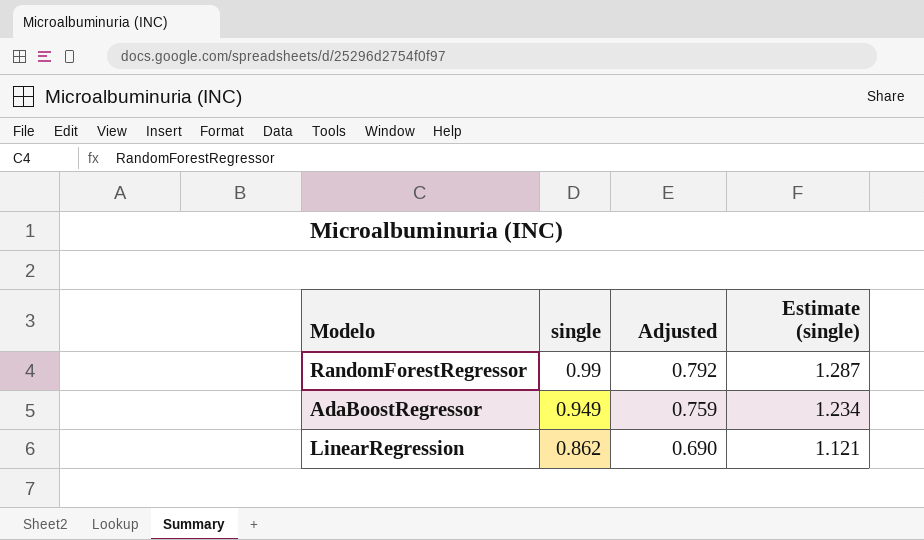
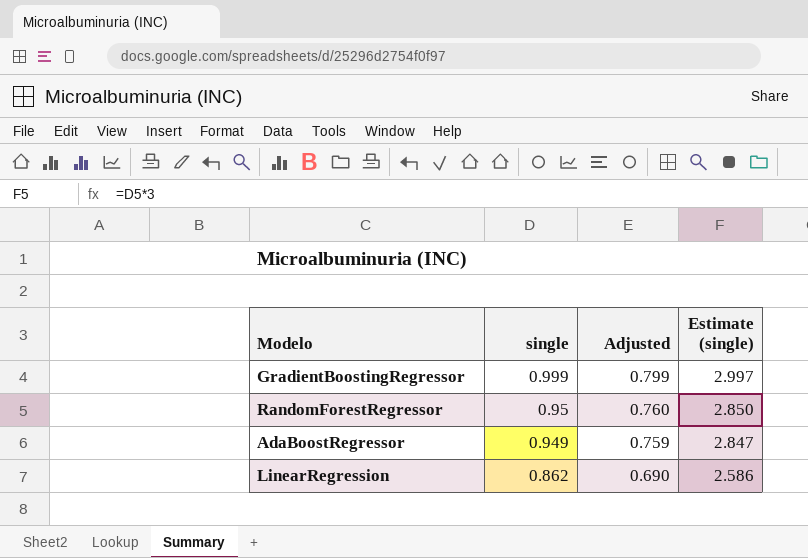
column Estimate (single) | formula: [single] * 1.3 -> [single] * 3
row GradientBoostingRegressor: none -> 0.999 | 0.799 | 2.997
RandomForestRegressor | single: 0.99 -> 0.95
RandomForestRegressor | Adjusted: 0.792 -> 0.760

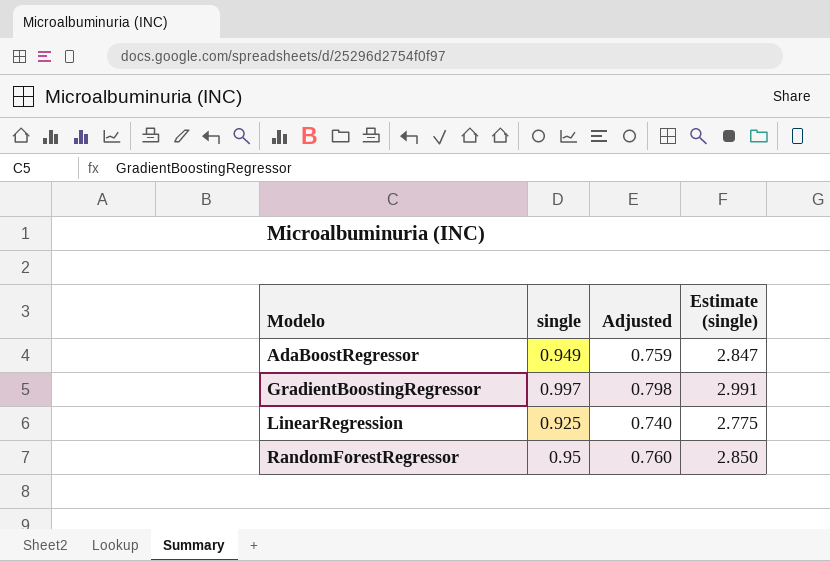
row order: single descending -> Modelo ascending
GradientBoostingRegressor | single: 0.999 -> 0.997
GradientBoostingRegressor | Adjusted: 0.799 -> 0.798
GradientBoostingRegressor | Estimate (single): 2.997 -> 2.991
LinearRegression | single: 0.862 -> 0.925
LinearRegression | Adjusted: 0.690 -> 0.740
LinearRegression | Estimate (single): 2.586 -> 2.775

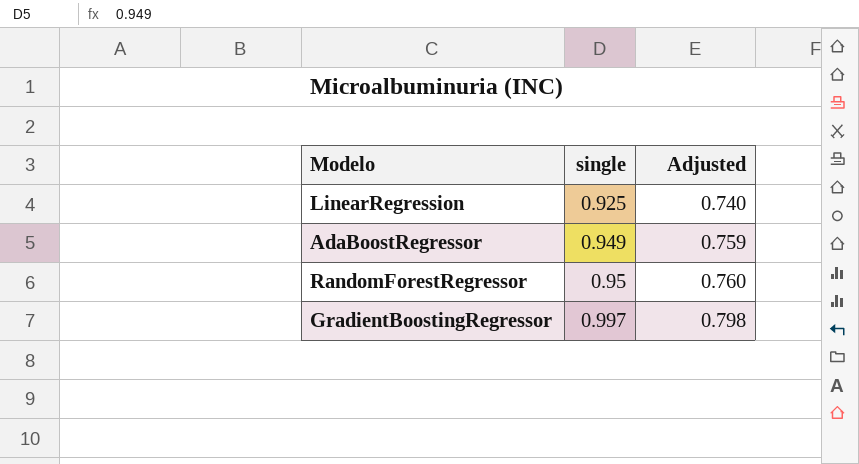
row order: Modelo ascending -> single ascending
column Estimate (single) | formula: [single] * 3 -> none

